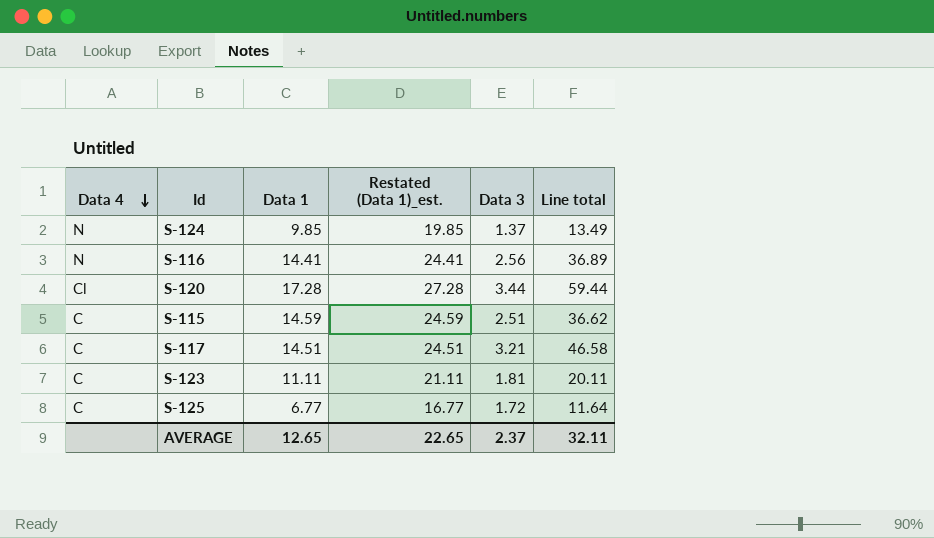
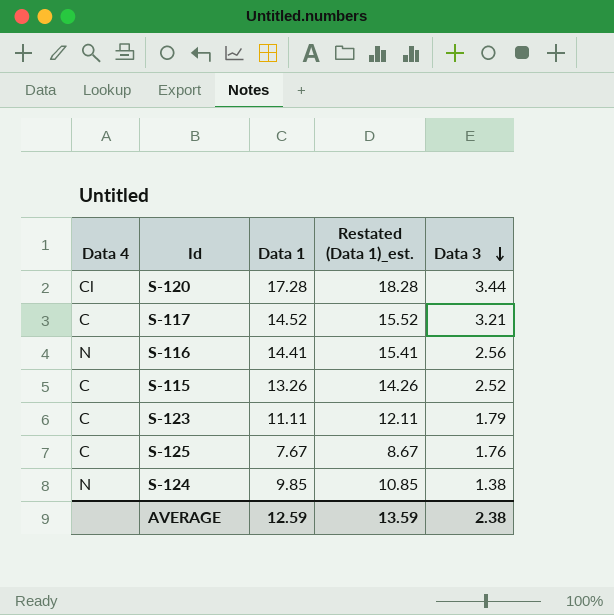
row order: Data 4 descending -> Data 3 descending
column Line total | formula: [Data 1] * [Data 3] -> none
column Restated (Data 1)_est. | formula: [Data 1] + 10 -> [Data 1] + 1
S-117 | Data 1: 14.51 -> 14.52
S-115 | Data 1: 14.59 -> 13.26
S-115 | Data 3: 2.51 -> 2.52
S-123 | Data 3: 1.81 -> 1.79
S-125 | Data 1: 6.77 -> 7.67
S-125 | Data 3: 1.72 -> 1.76
S-124 | Data 3: 1.37 -> 1.38
AVERAGE | Data 1: 12.65 -> 12.59
AVERAGE | Restated (Data 1)_est.: 22.65 -> 13.59
AVERAGE | Data 3: 2.37 -> 2.38

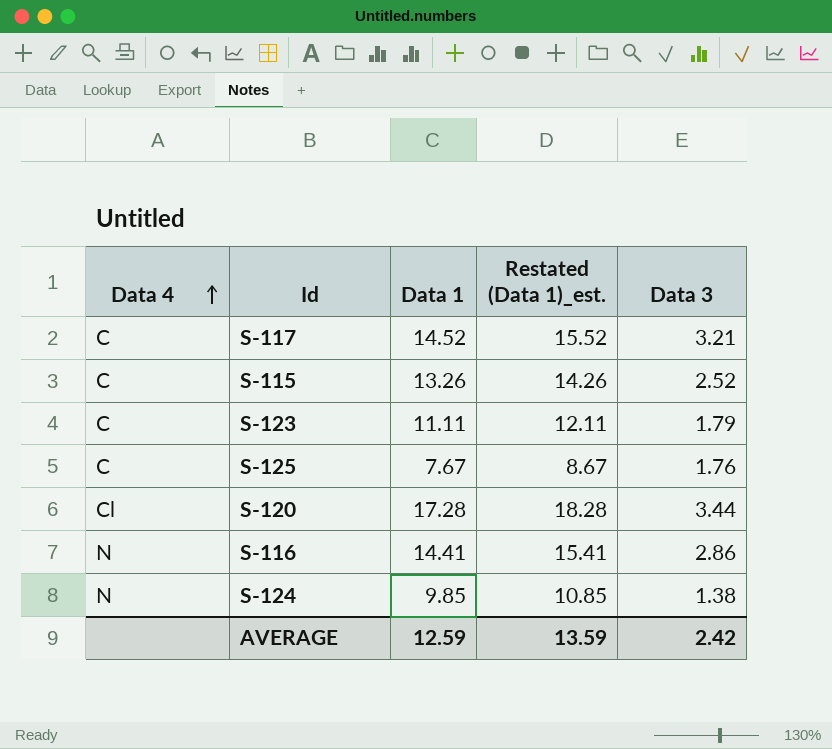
row order: Data 3 descending -> Data 4 ascending
S-116 | Data 3: 2.56 -> 2.86
AVERAGE | Data 3: 2.38 -> 2.42

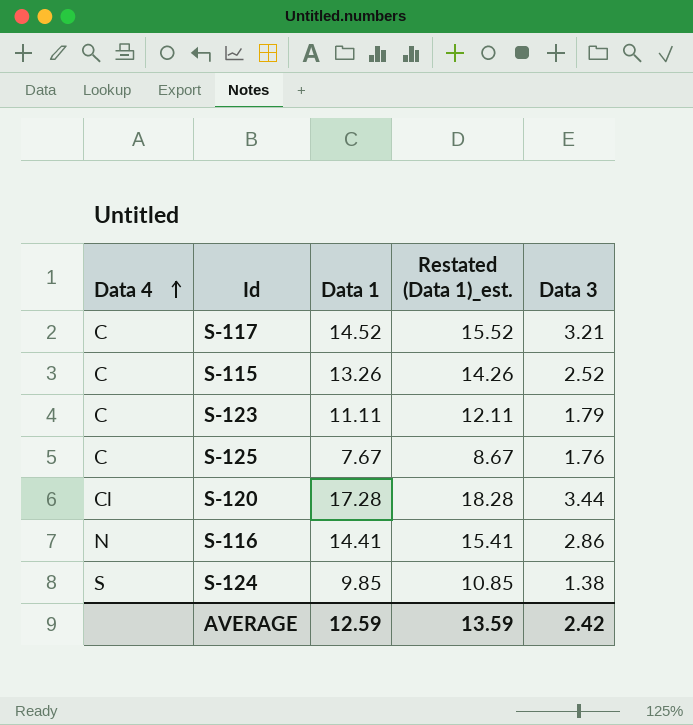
S-124 | Data 4: N -> S

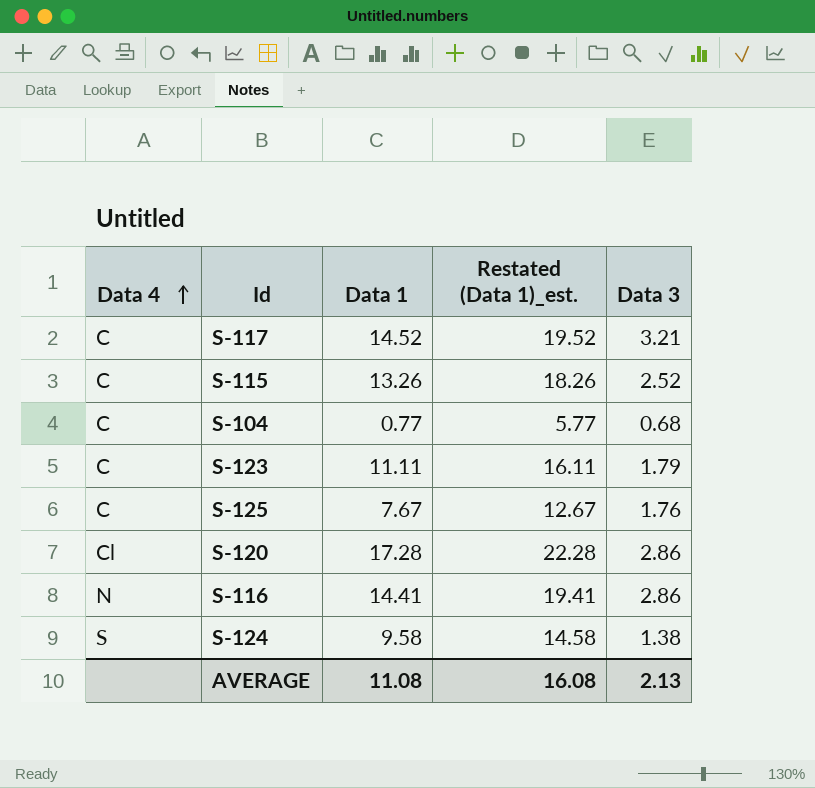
column Restated (Data 1)_est. | formula: [Data 1] + 1 -> [Data 1] + 5
row S-104: none -> C | 0.77 | 5.77 | 0.68
S-120 | Data 3: 3.44 -> 2.86
S-124 | Data 1: 9.85 -> 9.58
AVERAGE | Data 1: 12.59 -> 11.08
AVERAGE | Restated (Data 1)_est.: 13.59 -> 16.08
AVERAGE | Data 3: 2.42 -> 2.13

